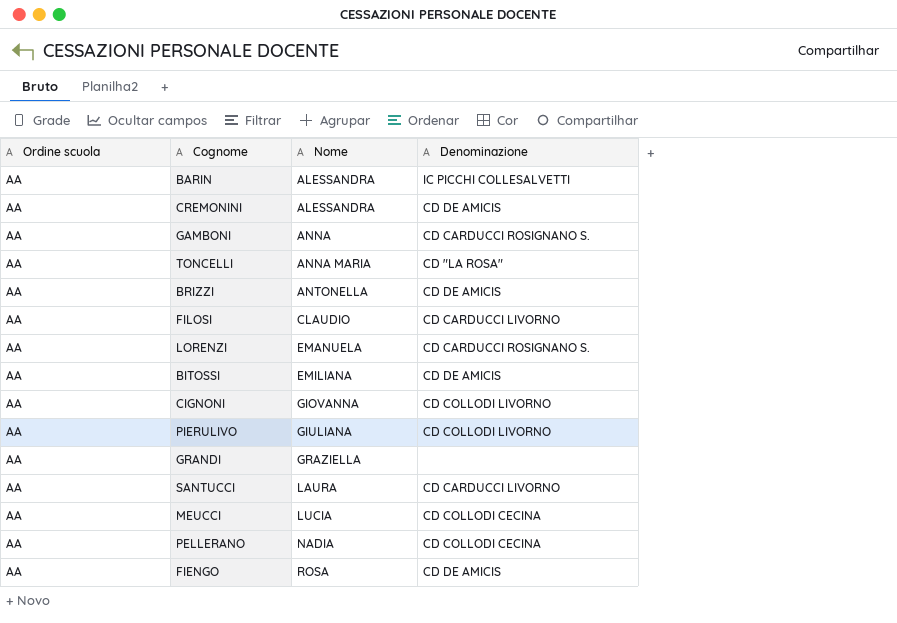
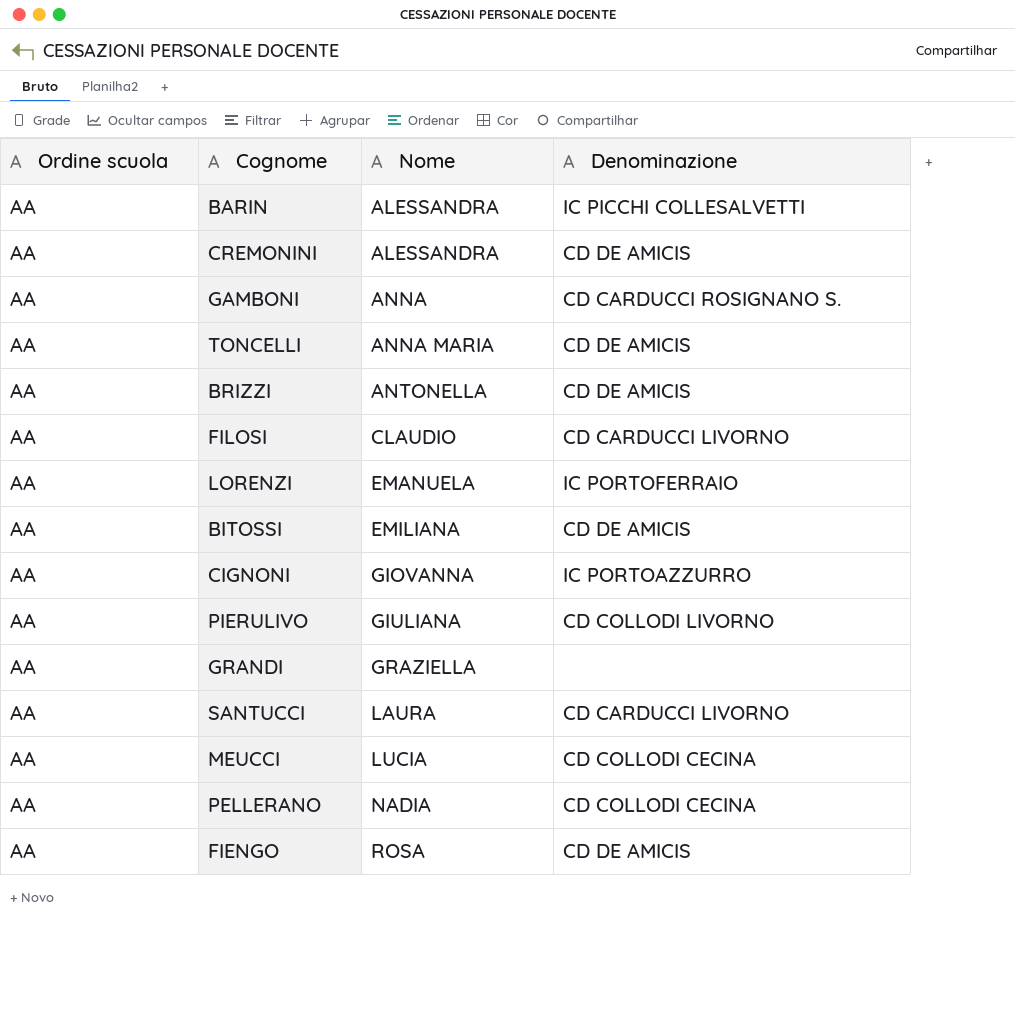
TONCELLI | Denominazione: CD "LA ROSA" -> CD DE AMICIS
LORENZI | Denominazione: CD CARDUCCI ROSIGNANO S. -> IC PORTOFERRAIO
CIGNONI | Denominazione: CD COLLODI LIVORNO -> IC PORTOAZZURRO

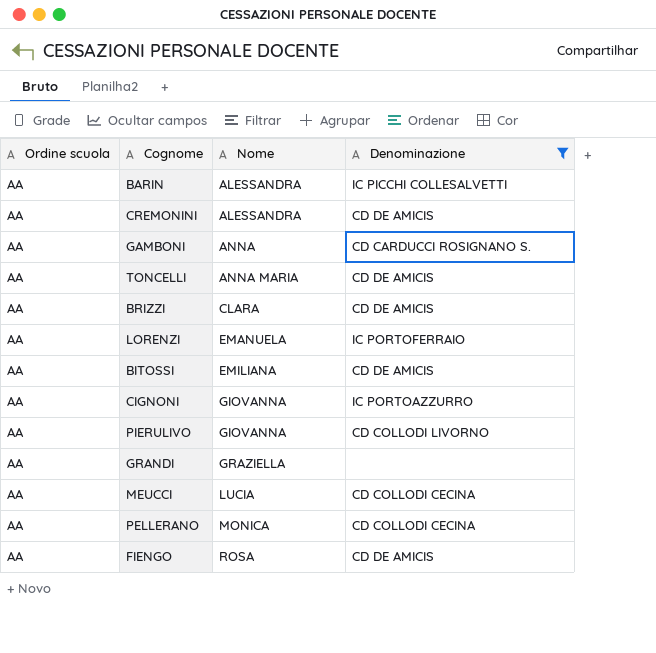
filter: none -> Denominazione != CD CARDUCCI LIVORNO
BRIZZI | Nome: ANTONELLA -> CLARA
PIERULIVO | Nome: GIULIANA -> GIOVANNA
PELLERANO | Nome: NADIA -> MONICA

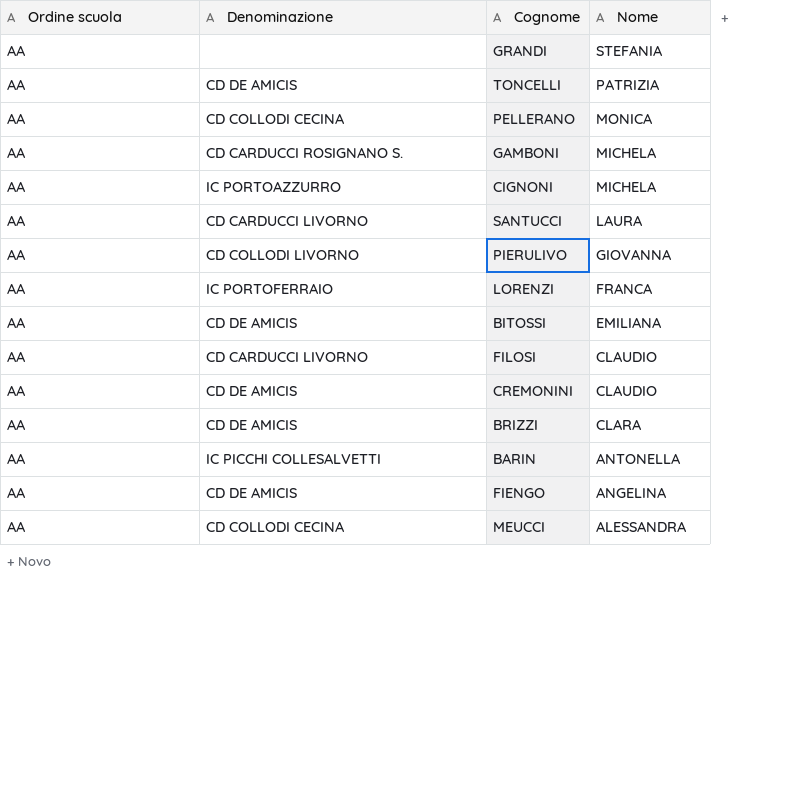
filter: Denominazione != CD CARDUCCI LIVORNO -> none
row order: Nome ascending -> Nome descending
column Denominazione | position: 4 -> 2
GRANDI | Nome: GRAZIELLA -> STEFANIA
TONCELLI | Nome: ANNA MARIA -> PATRIZIA
GAMBONI | Nome: ANNA -> MICHELA
CIGNONI | Nome: GIOVANNA -> MICHELA
LORENZI | Nome: EMANUELA -> FRANCA
CREMONINI | Nome: ALESSANDRA -> CLAUDIO
BARIN | Nome: ALESSANDRA -> ANTONELLA
FIENGO | Nome: ROSA -> ANGELINA
MEUCCI | Nome: LUCIA -> ALESSANDRA

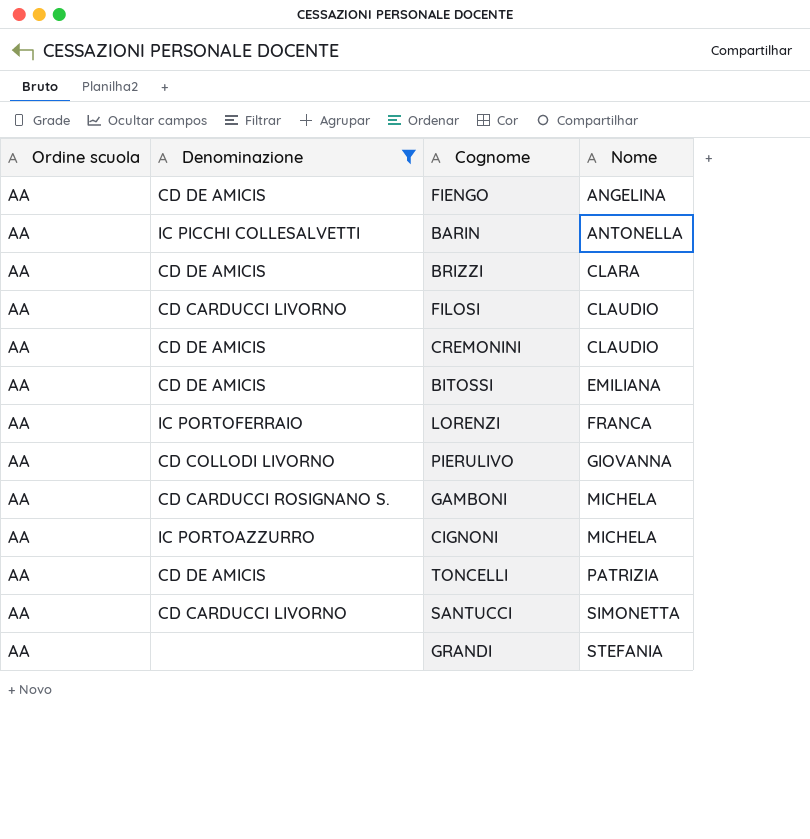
filter: none -> Denominazione != CD COLLODI CECINA
row order: Nome descending -> Nome ascending
SANTUCCI | Nome: LAURA -> SIMONETTA

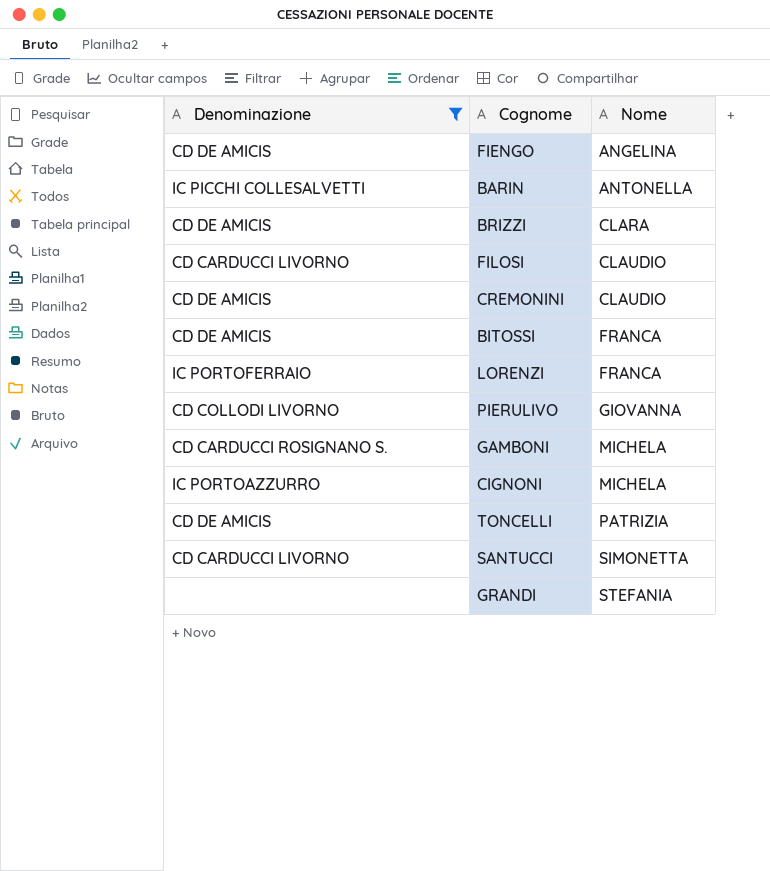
column Ordine scuola | position: 1 -> none
BITOSSI | Nome: EMILIANA -> FRANCA

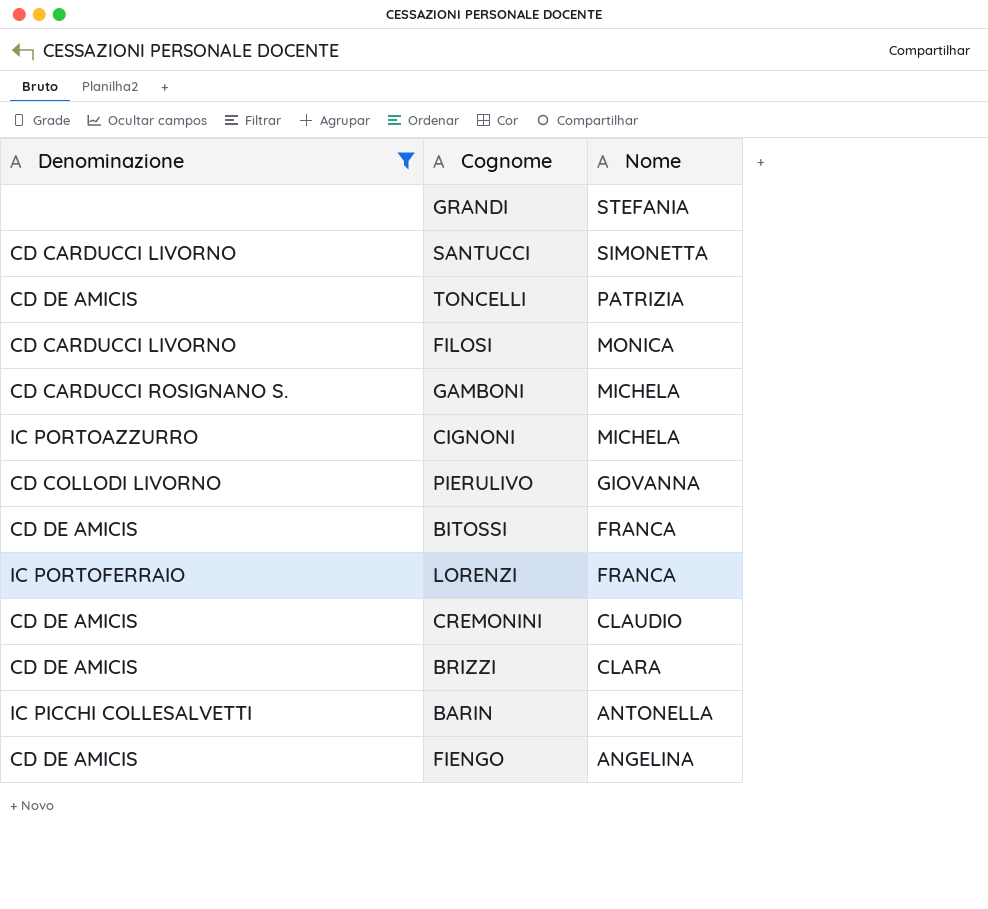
row order: Nome ascending -> Nome descending
FILOSI | Nome: CLAUDIO -> MONICA

